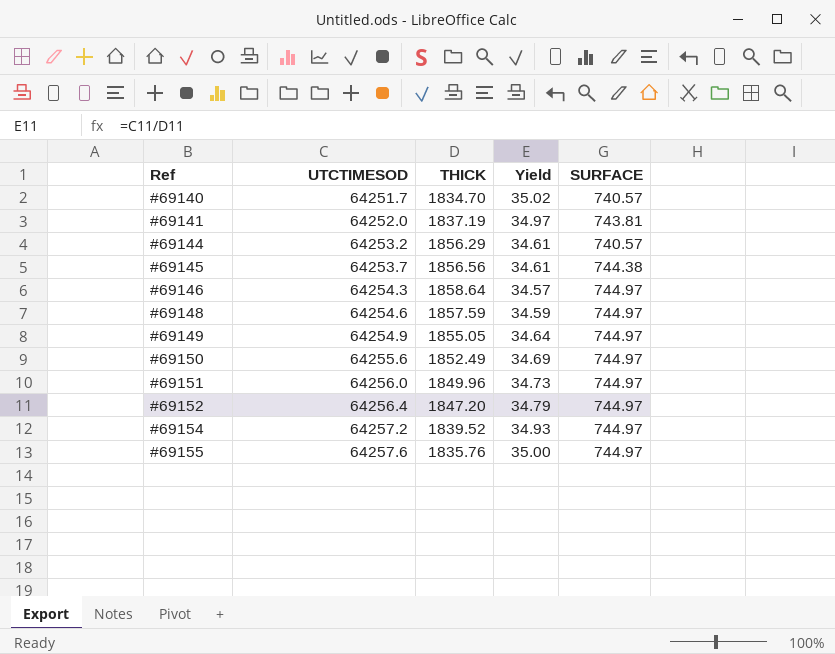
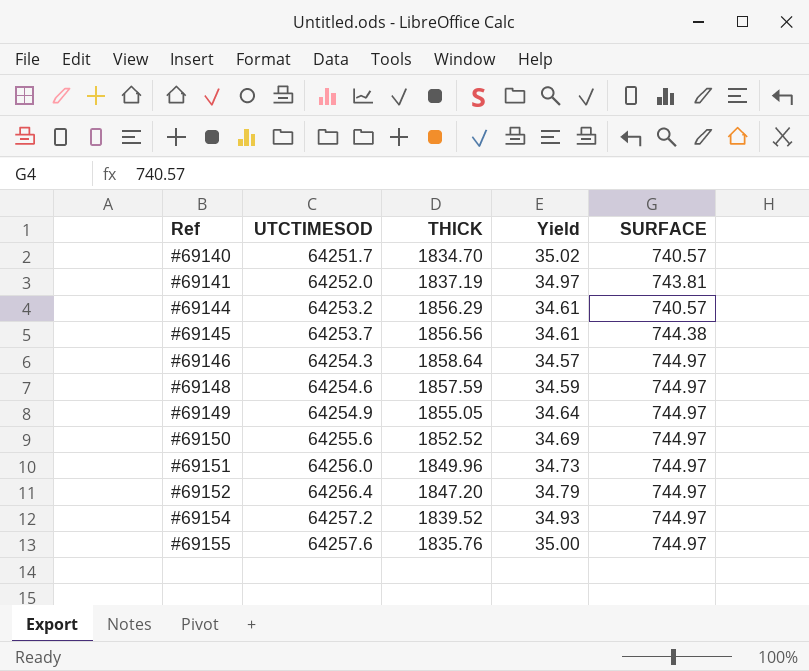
#69150 | THICK: 1852.49 -> 1852.52

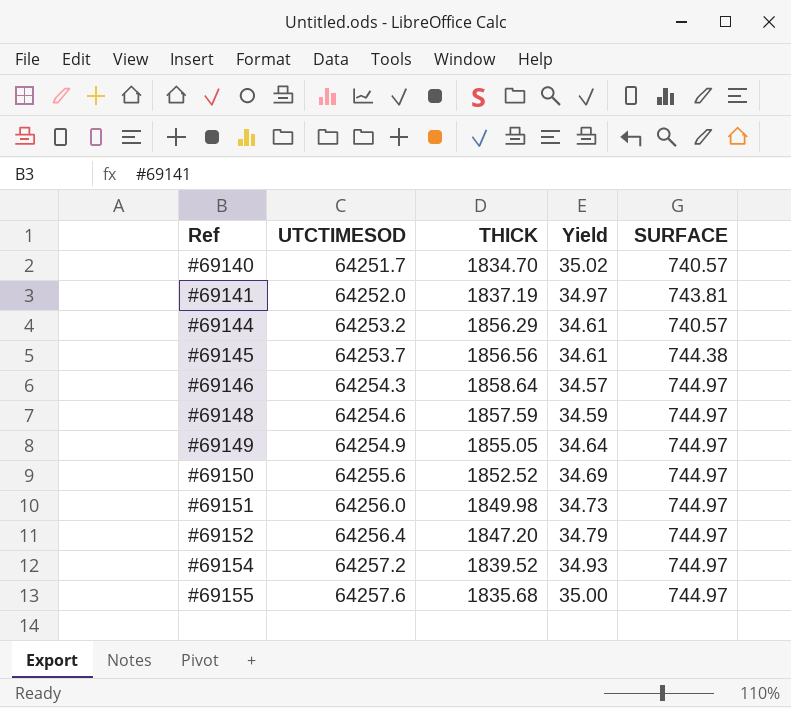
#69151 | THICK: 1849.96 -> 1849.98
#69155 | THICK: 1835.76 -> 1835.68

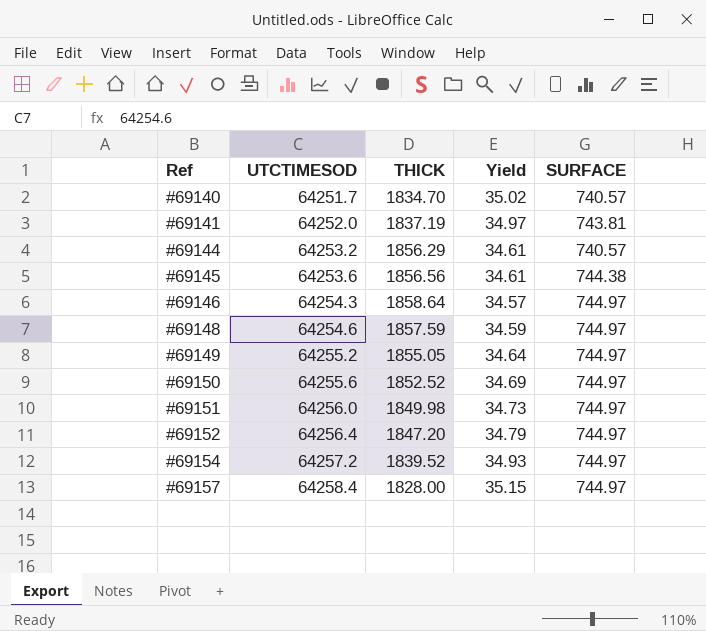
row #69155: 64257.6 | 1835.68 | 35.00 | 744.97 -> none
#69145 | UTCTIMESOD: 64253.7 -> 64253.6
#69149 | UTCTIMESOD: 64254.9 -> 64255.2
row #69157: none -> 64258.4 | 1828.00 | 35.15 | 744.97

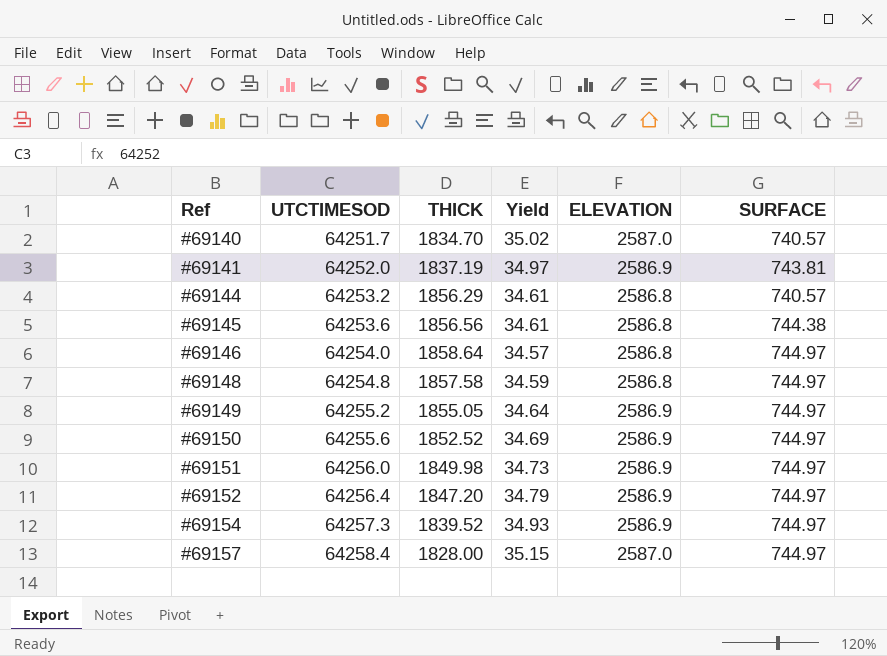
column ELEVATION | position: none -> 5
#69146 | UTCTIMESOD: 64254.3 -> 64254.0
#69148 | UTCTIMESOD: 64254.6 -> 64254.8
#69148 | THICK: 1857.59 -> 1857.58
#69154 | UTCTIMESOD: 64257.2 -> 64257.3

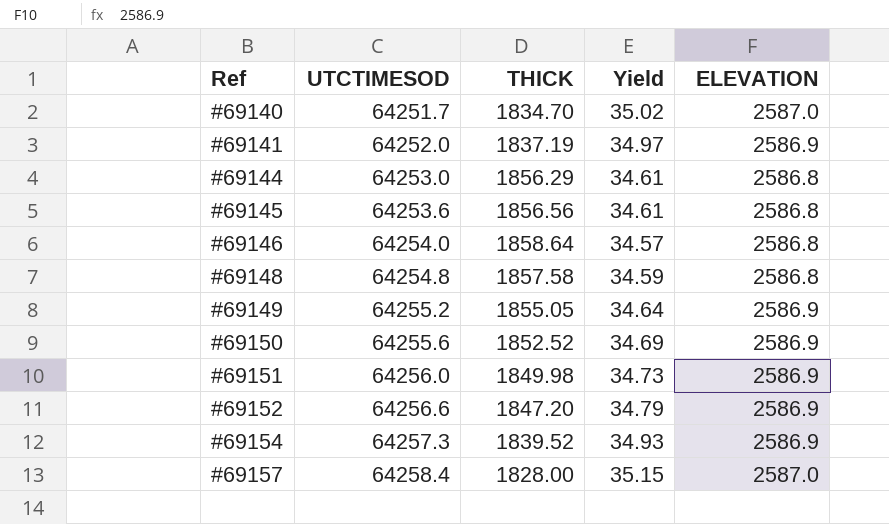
column SURFACE | position: 6 -> none
#69144 | UTCTIMESOD: 64253.2 -> 64253.0
#69152 | UTCTIMESOD: 64256.4 -> 64256.6

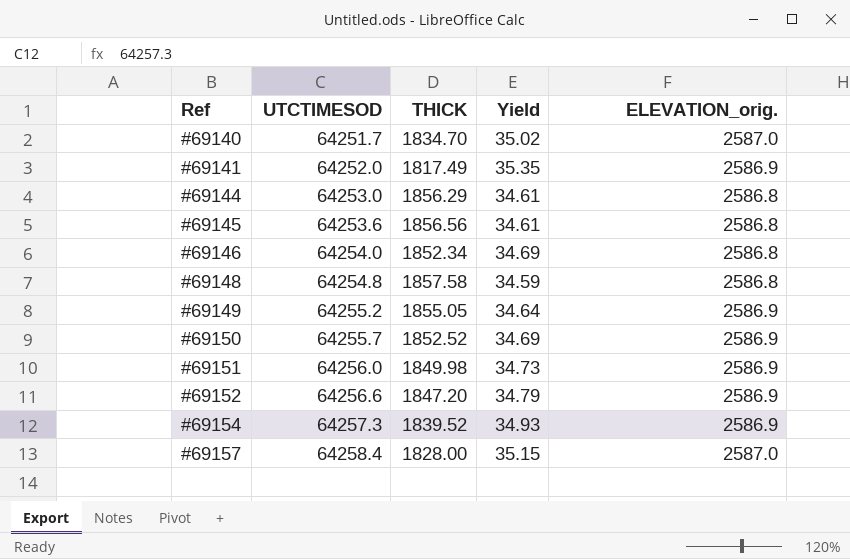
column name: ELEVATION -> ELEVATION_orig.
#69141 | THICK: 1837.19 -> 1817.49
#69141 | Yield: 34.97 -> 35.35
#69146 | THICK: 1858.64 -> 1852.34
#69146 | Yield: 34.57 -> 34.69
#69150 | UTCTIMESOD: 64255.6 -> 64255.7

